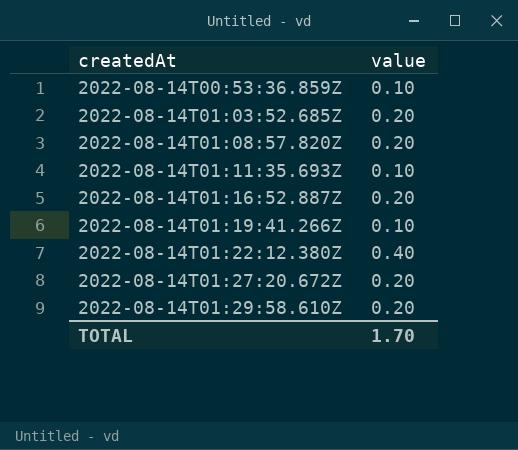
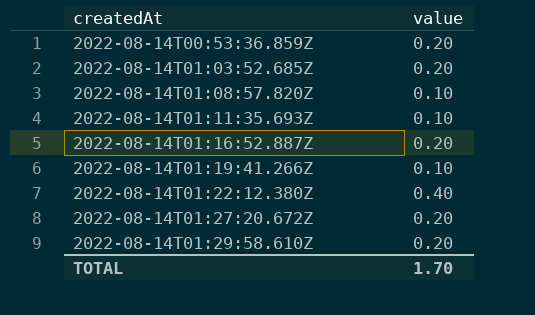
2022-08-14T00:53:36.859Z | value: 0.10 -> 0.20
2022-08-14T01:08:57.820Z | value: 0.20 -> 0.10

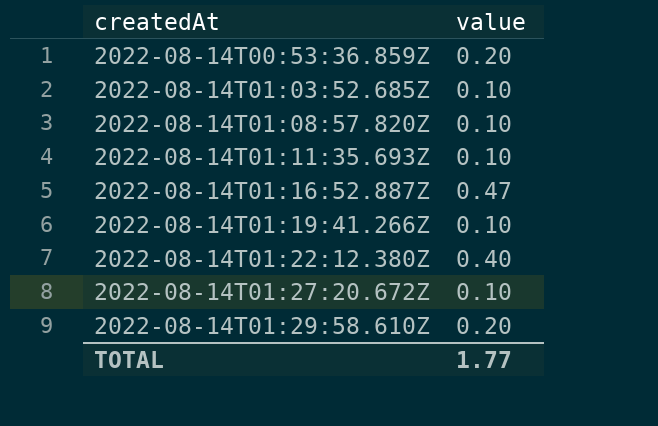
2022-08-14T01:03:52.685Z | value: 0.20 -> 0.10
2022-08-14T01:16:52.887Z | value: 0.20 -> 0.47
2022-08-14T01:27:20.672Z | value: 0.20 -> 0.10
TOTAL | value: 1.70 -> 1.77

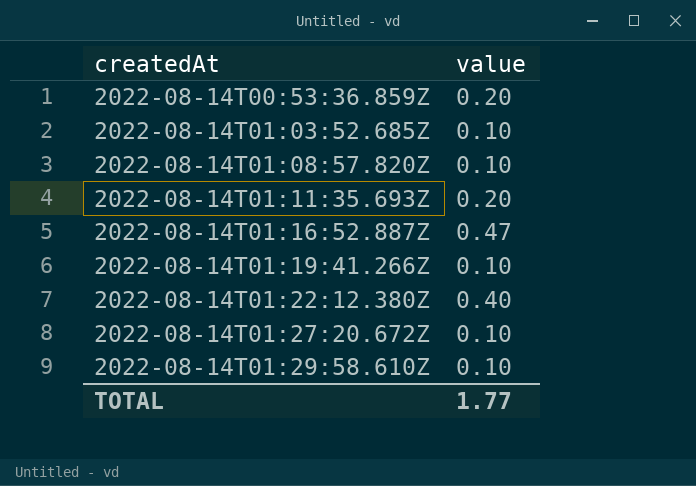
2022-08-14T01:11:35.693Z | value: 0.10 -> 0.20
2022-08-14T01:29:58.610Z | value: 0.20 -> 0.10

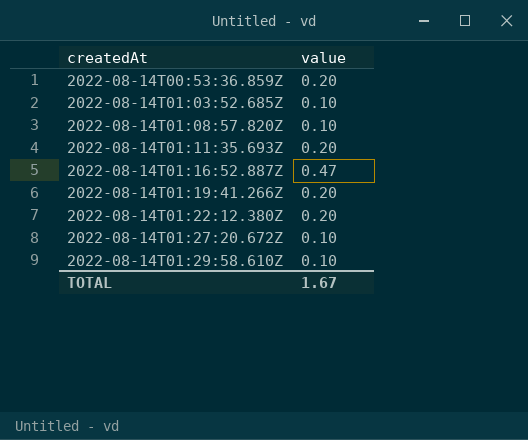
2022-08-14T01:19:41.266Z | value: 0.10 -> 0.20
2022-08-14T01:22:12.380Z | value: 0.40 -> 0.20
TOTAL | value: 1.77 -> 1.67

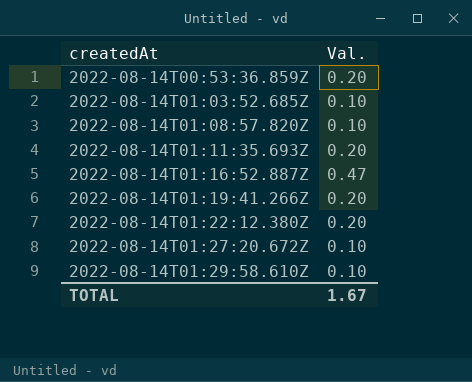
column name: value -> Val.

